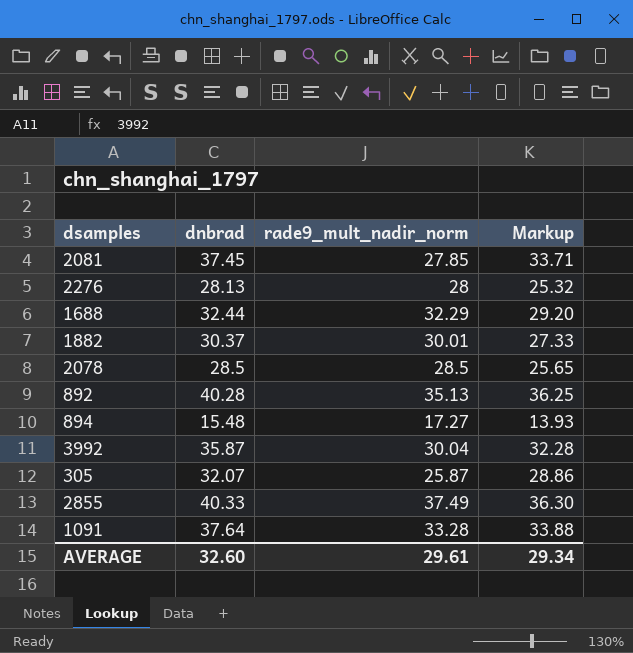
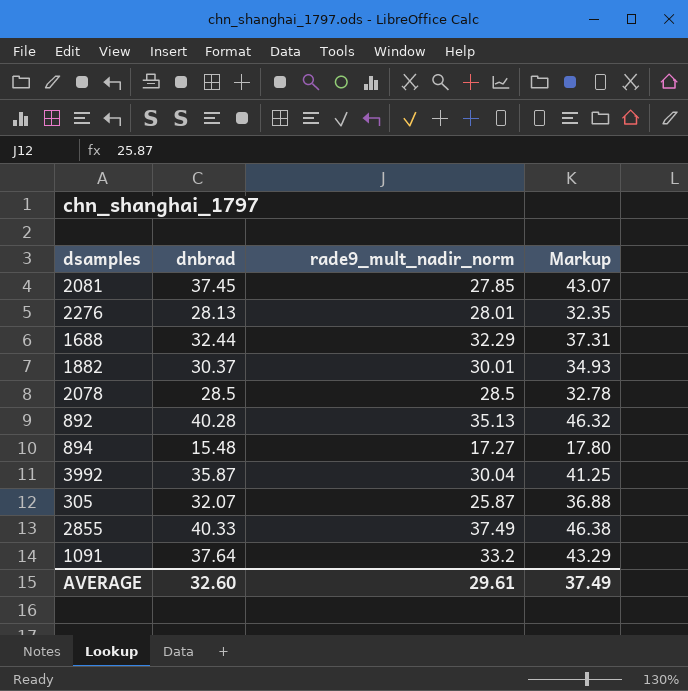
column Markup | formula: [dnbrad] * 0.9 -> [dnbrad] * 1.15
2276 | rade9_mult_nadir_norm: 28 -> 28.01
1091 | rade9_mult_nadir_norm: 33.28 -> 33.2
AVERAGE | Markup: 29.34 -> 37.49

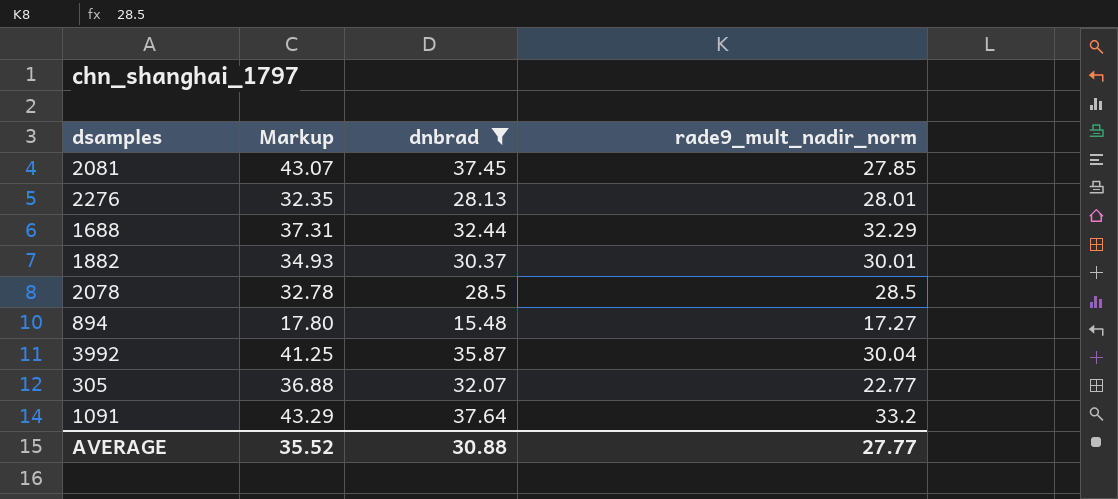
filter: none -> dnbrad <= 37.64
column Markup | position: 4 -> 2
305 | rade9_mult_nadir_norm: 25.87 -> 22.77
AVERAGE | Markup: 37.49 -> 35.52
AVERAGE | dnbrad: 32.60 -> 30.88
AVERAGE | rade9_mult_nadir_norm: 29.61 -> 27.77

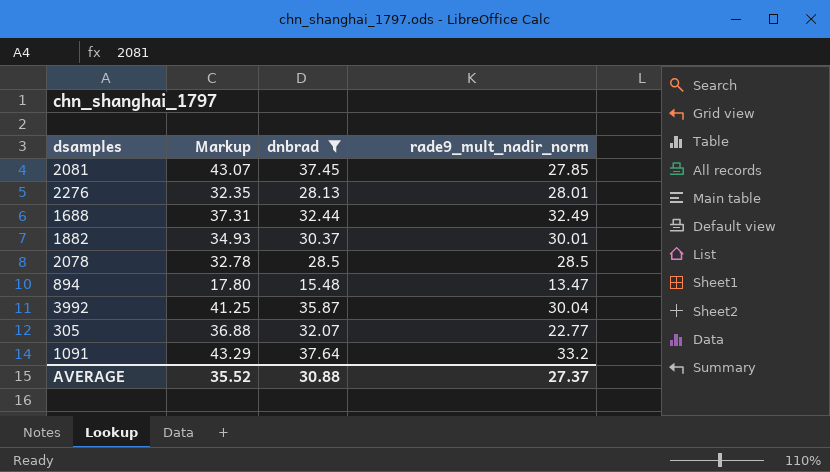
1688 | rade9_mult_nadir_norm: 32.29 -> 32.49
894 | rade9_mult_nadir_norm: 17.27 -> 13.47
AVERAGE | rade9_mult_nadir_norm: 27.77 -> 27.37

